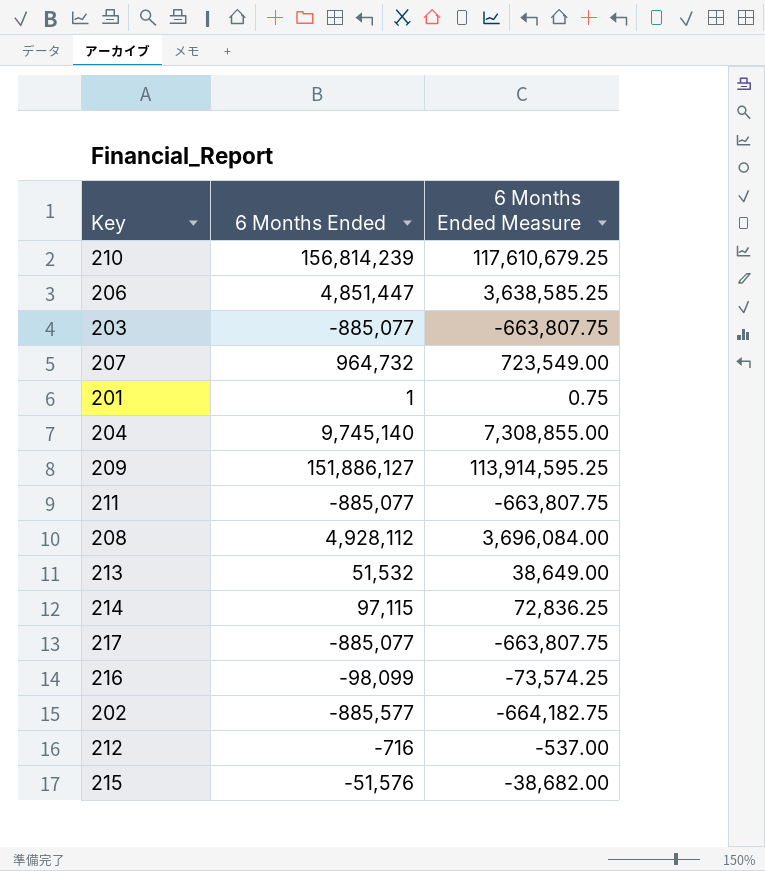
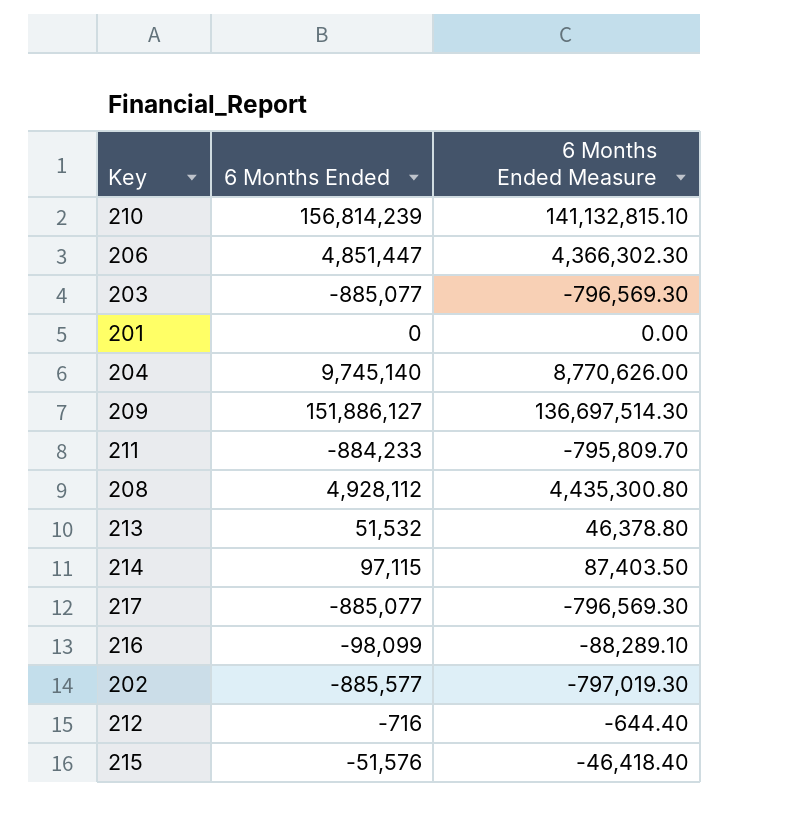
column 6 Months Ended Measure | formula: [6 Months Ended] * 0.75 -> [6 Months Ended] * 0.9
row 207: 964,732 | 723,549.00 -> none
201 | 6 Months Ended: 1 -> 0
211 | 6 Months Ended: -885,077 -> -884,233

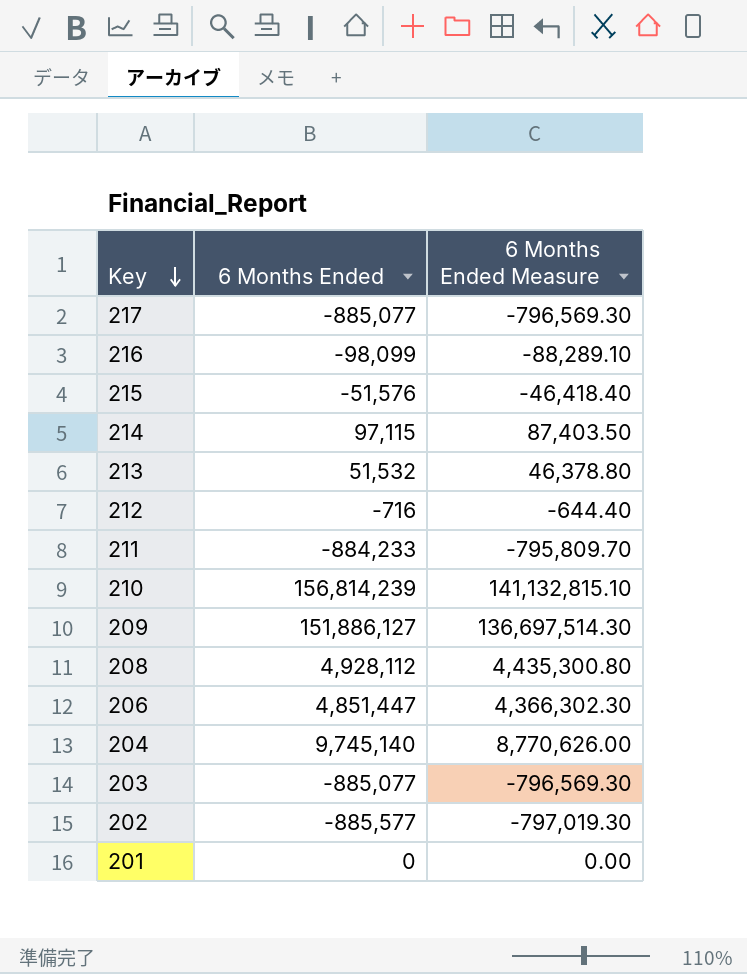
row order: none -> Key descending

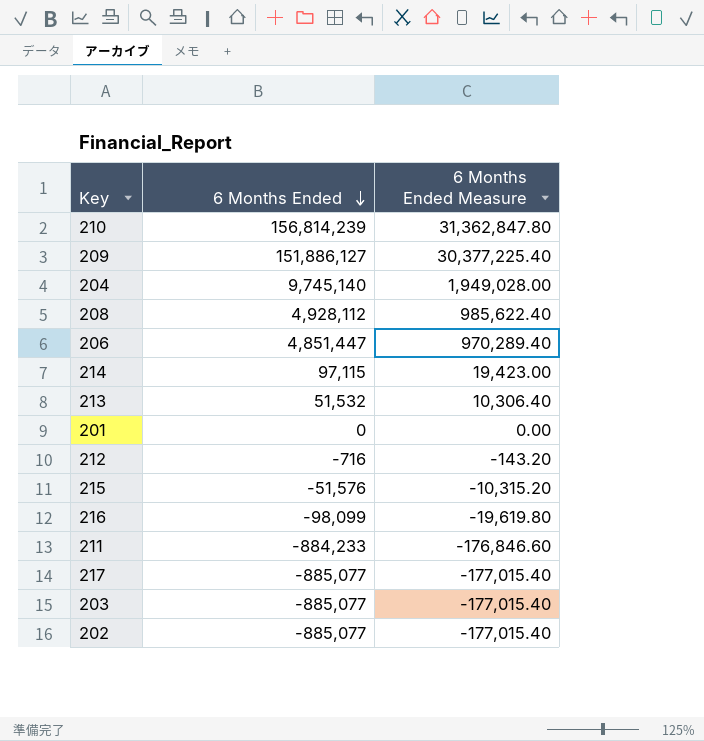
row order: Key descending -> 6 Months Ended descending
column 6 Months Ended Measure | formula: [6 Months Ended] * 0.9 -> [6 Months Ended] * 0.2
202 | 6 Months Ended: -885,577 -> -885,077

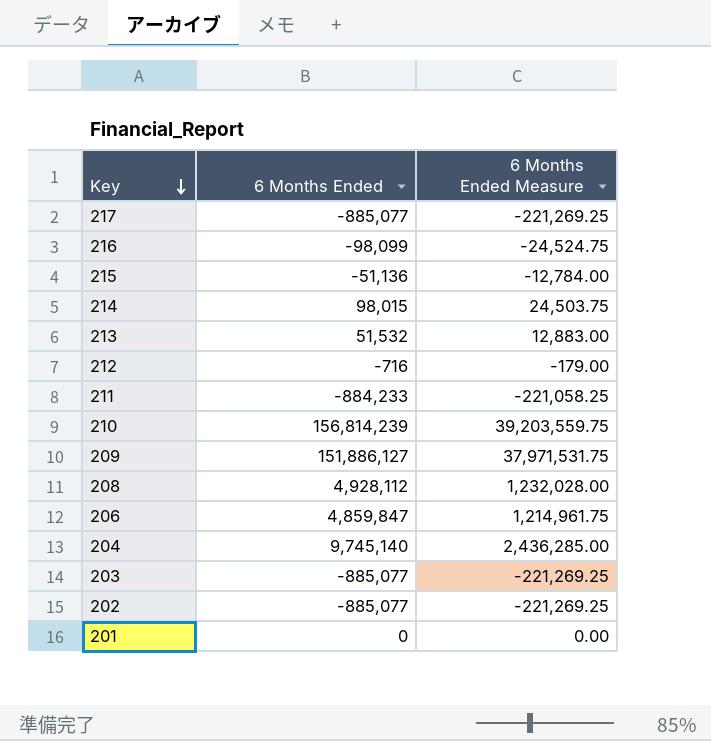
row order: 6 Months Ended descending -> Key descending
column 6 Months Ended Measure | formula: [6 Months Ended] * 0.2 -> [6 Months Ended] * 0.25
215 | 6 Months Ended: -51,576 -> -51,136
214 | 6 Months Ended: 97,115 -> 98,015
206 | 6 Months Ended: 4,851,447 -> 4,859,847

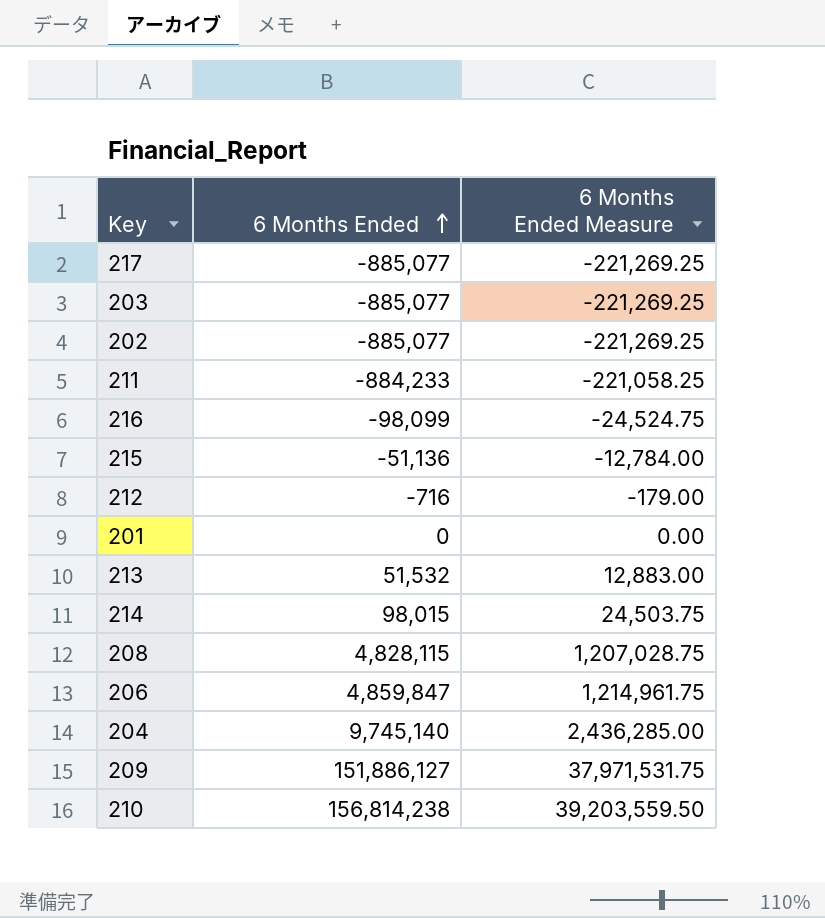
row order: Key descending -> 6 Months Ended ascending
208 | 6 Months Ended: 4,928,112 -> 4,828,115
208 | 6 Months Ended Measure: 1,232,028.00 -> 1,207,028.75
210 | 6 Months Ended: 156,814,239 -> 156,814,238
210 | 6 Months Ended Measure: 39,203,559.75 -> 39,203,559.50

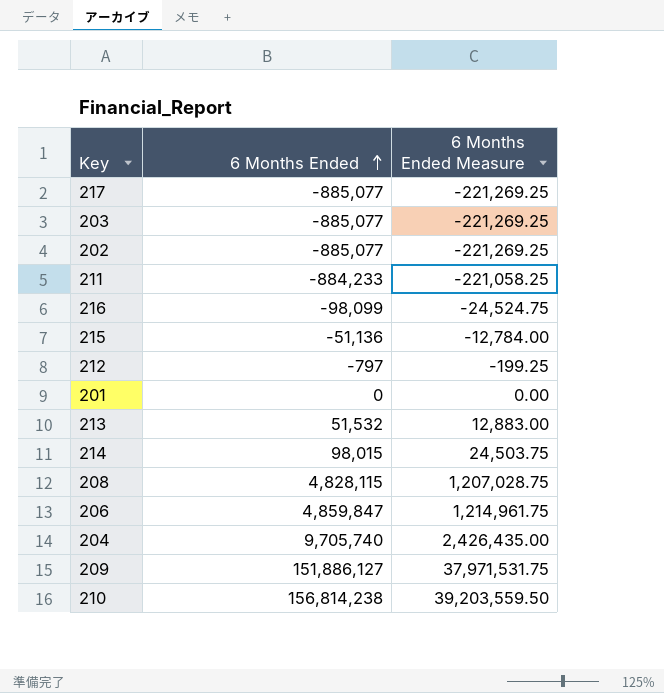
212 | 6 Months Ended: -716 -> -797
212 | 6 Months Ended Measure: -179.00 -> -199.25
204 | 6 Months Ended: 9,745,140 -> 9,705,740
204 | 6 Months Ended Measure: 2,436,285.00 -> 2,426,435.00

